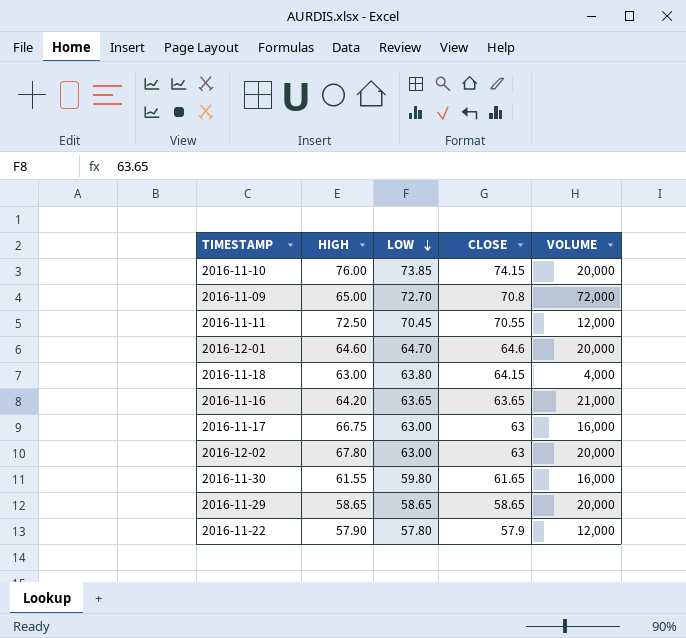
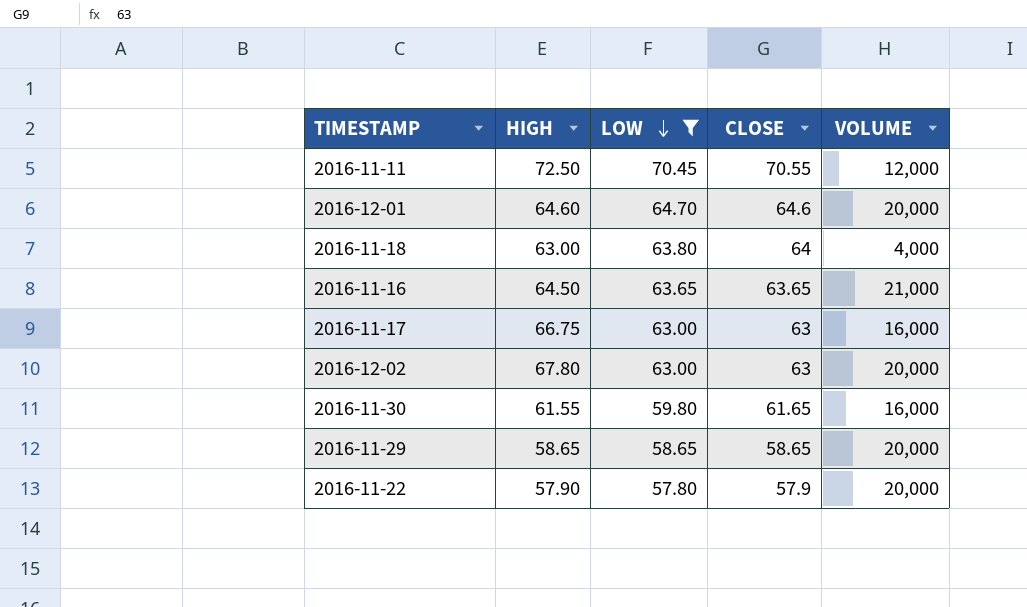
filter: none -> LOW <= 70.45
2016-11-18 | CLOSE: 64.15 -> 64
2016-11-16 | HIGH: 64.20 -> 64.50
2016-11-22 | VOLUME: 12,000 -> 20,000

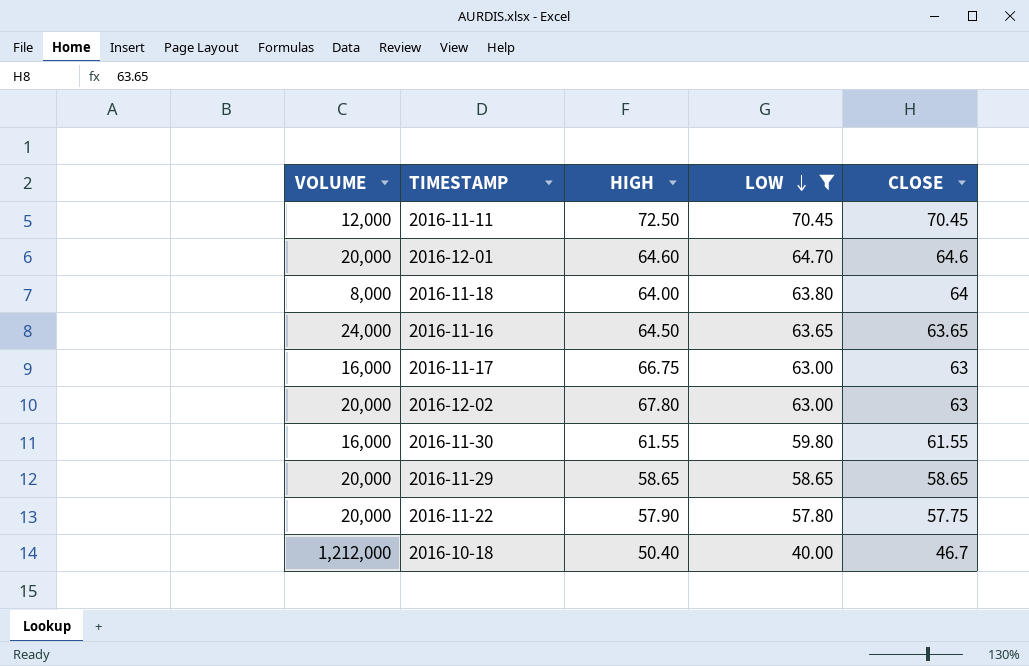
column VOLUME | position: 5 -> 1
2016-11-11 | CLOSE: 70.55 -> 70.45
2016-11-18 | VOLUME: 4,000 -> 8,000
2016-11-18 | HIGH: 63.00 -> 64.00
2016-11-16 | VOLUME: 21,000 -> 24,000
2016-11-30 | CLOSE: 61.65 -> 61.55
2016-11-22 | CLOSE: 57.9 -> 57.75
row 2016-10-18: none -> 1,212,000 | 50.40 | 40.00 | 46.7

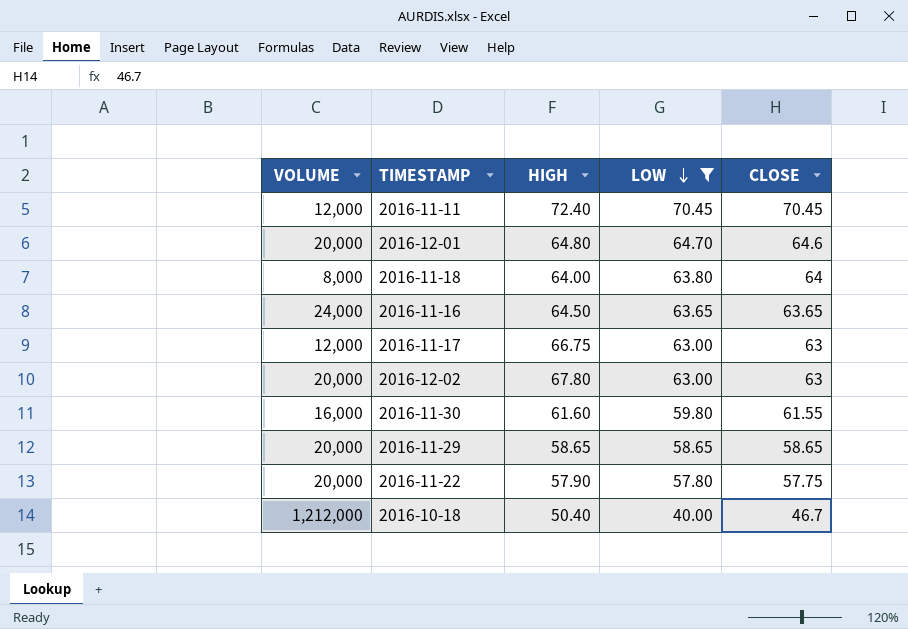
2016-11-11 | HIGH: 72.50 -> 72.40
2016-12-01 | HIGH: 64.60 -> 64.80
2016-11-17 | VOLUME: 16,000 -> 12,000
2016-11-30 | HIGH: 61.55 -> 61.60

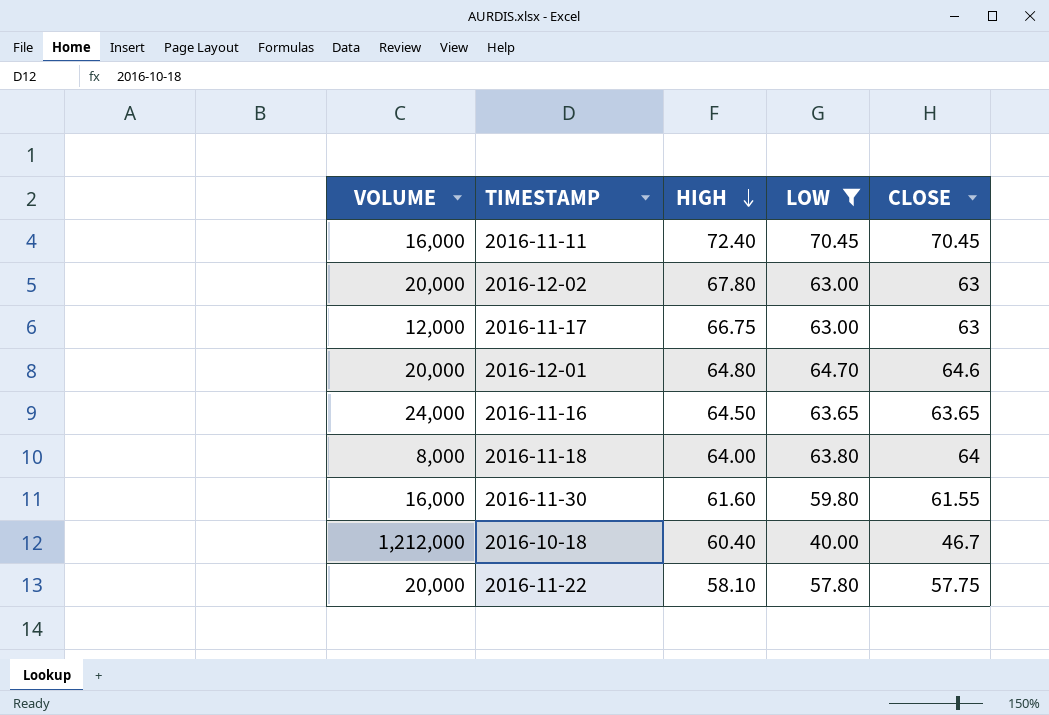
row order: LOW descending -> HIGH descending
row 2016-11-29: 20,000 | 58.65 | 58.65 | 58.65 -> none
2016-11-11 | VOLUME: 12,000 -> 16,000
2016-10-18 | HIGH: 50.40 -> 60.40
2016-11-22 | HIGH: 57.90 -> 58.10

